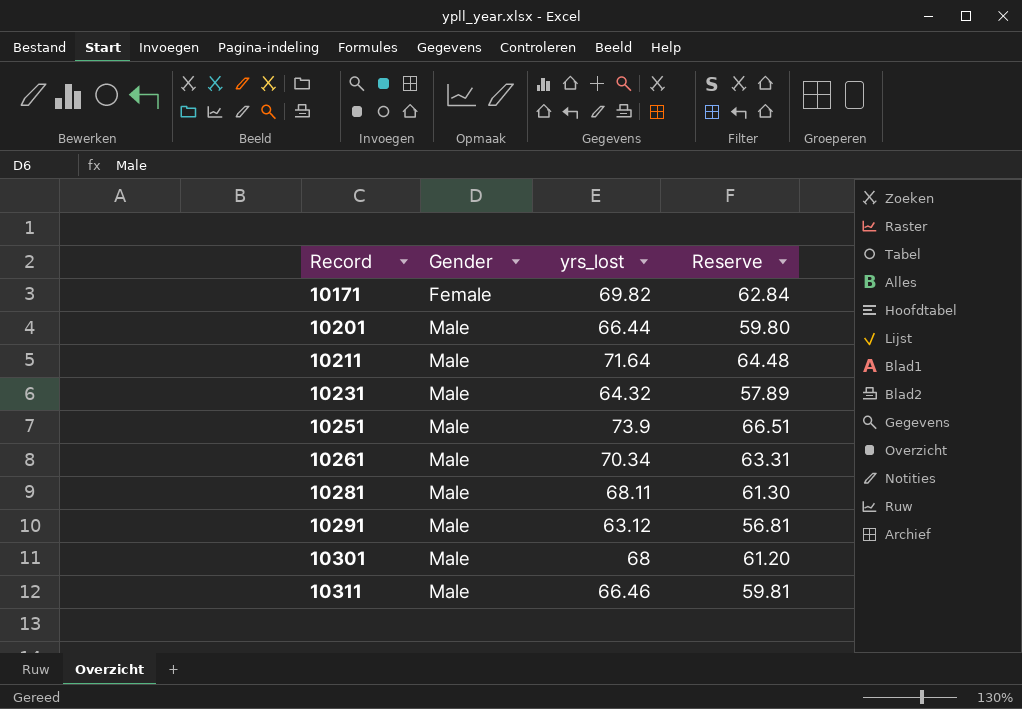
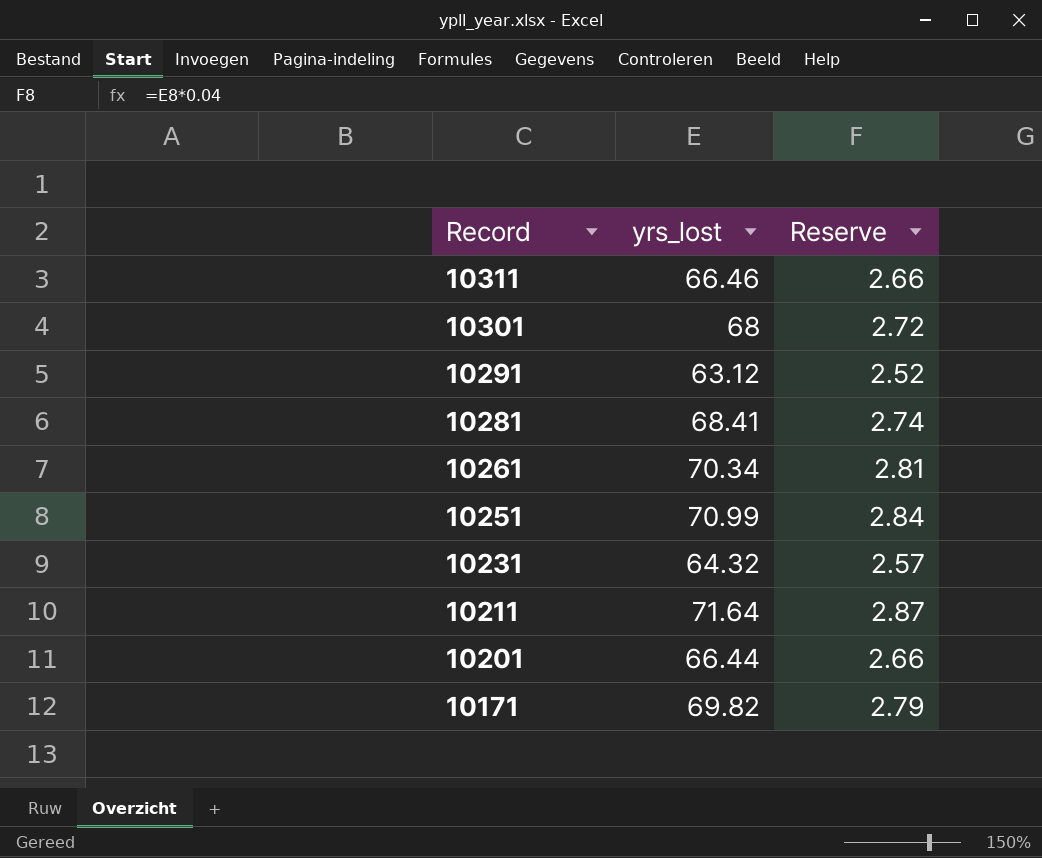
row order: Record ascending -> Record descending
column Gender | position: 2 -> none
column Reserve | formula: [yrs_lost] * 0.9 -> [yrs_lost] * 0.04
10281 | yrs_lost: 68.11 -> 68.41
10251 | yrs_lost: 73.9 -> 70.99

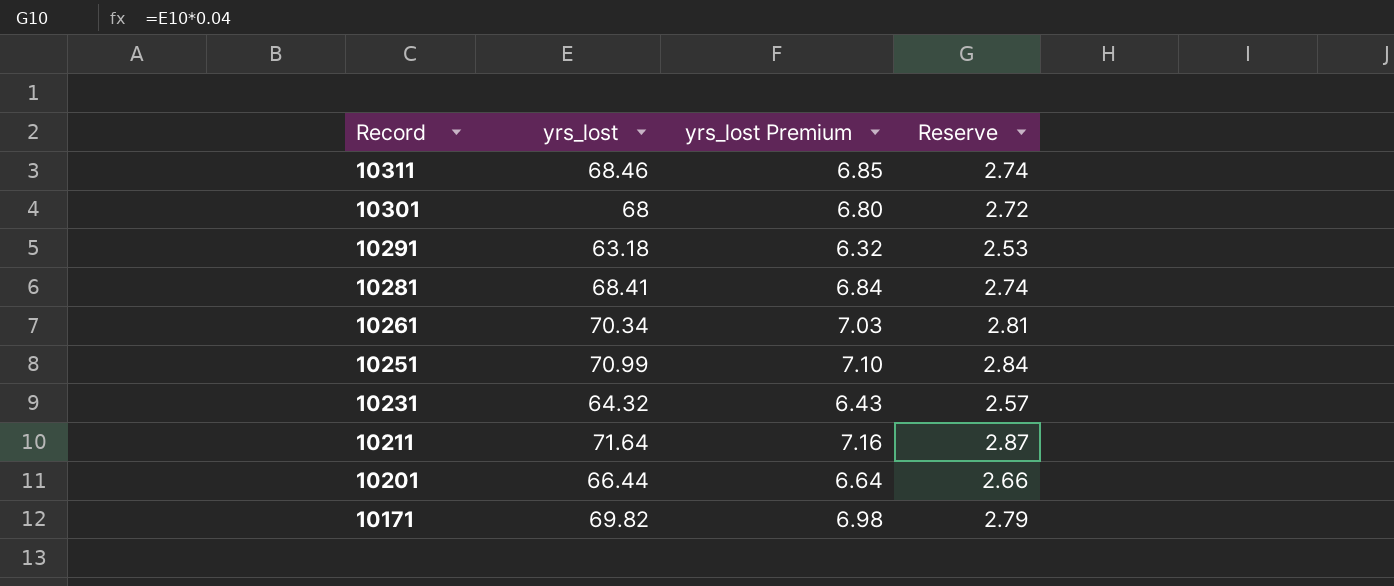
column yrs_lost Premium | formula: none -> [yrs_lost] * 0.1
10311 | yrs_lost: 66.46 -> 68.46
10311 | Reserve: 2.66 -> 2.74
10291 | yrs_lost: 63.12 -> 63.18
10291 | Reserve: 2.52 -> 2.53

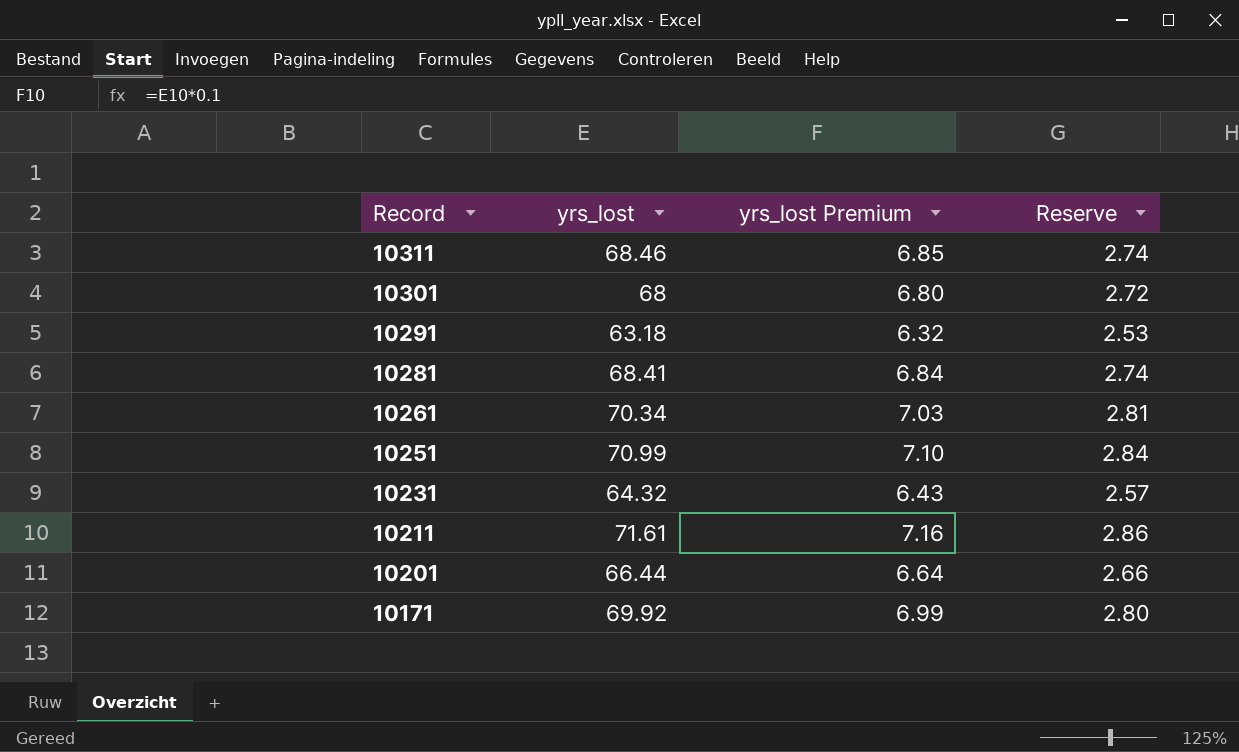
10211 | yrs_lost: 71.64 -> 71.61
10211 | Reserve: 2.87 -> 2.86
10171 | yrs_lost: 69.82 -> 69.92
10171 | yrs_lost Premium: 6.98 -> 6.99
10171 | Reserve: 2.79 -> 2.80

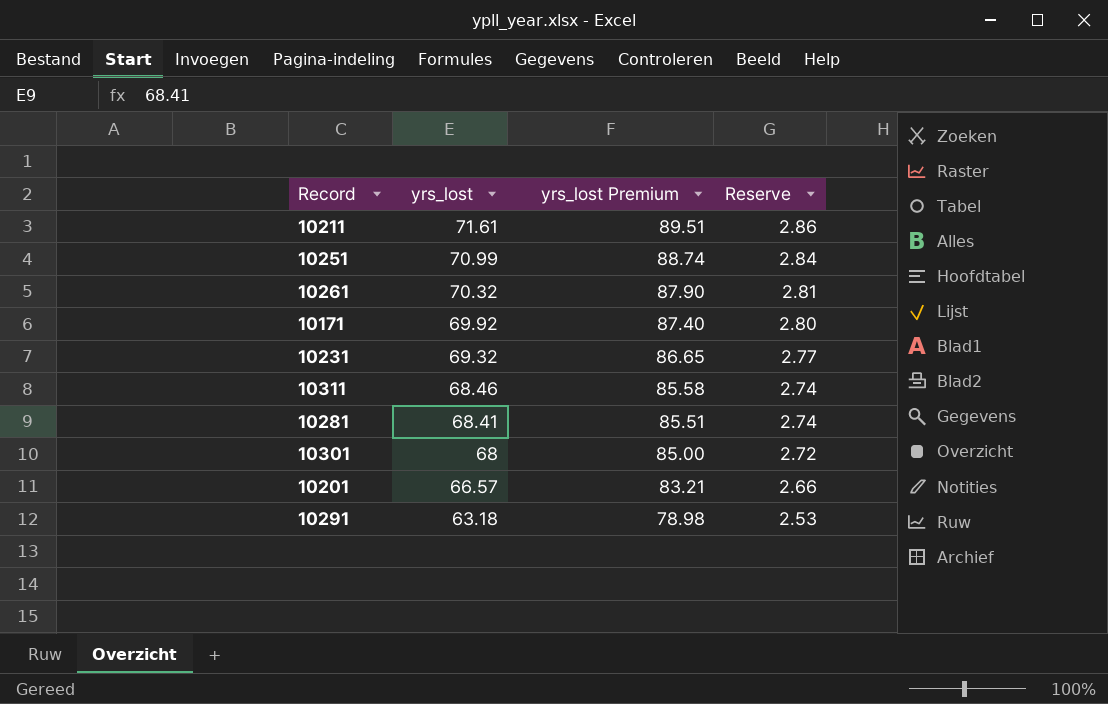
row order: Record descending -> yrs_lost descending
column yrs_lost Premium | formula: [yrs_lost] * 0.1 -> [yrs_lost] * 1.25
10261 | yrs_lost: 70.34 -> 70.32
10231 | yrs_lost: 64.32 -> 69.32
10231 | Reserve: 2.57 -> 2.77
10201 | yrs_lost: 66.44 -> 66.57

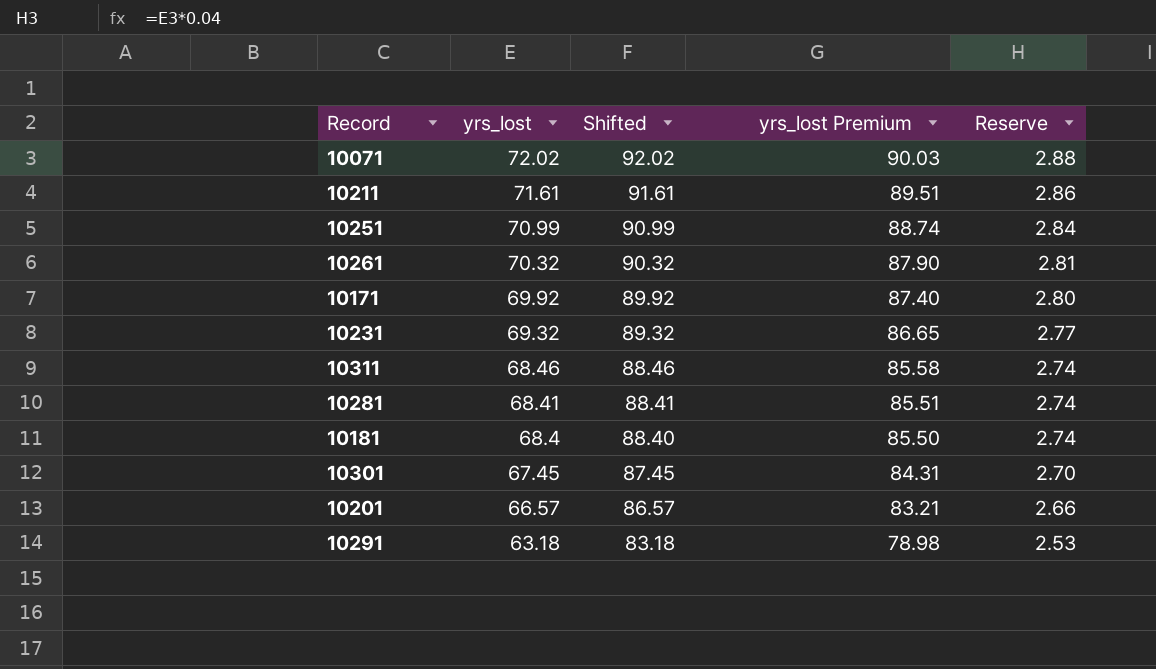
column Shifted | formula: none -> [yrs_lost] + 20
row 10071: none -> 72.02 | 92.02 | 90.03 | 2.88
row 10181: none -> 68.4 | 88.40 | 85.50 | 2.74
10301 | yrs_lost: 68 -> 67.45
10301 | yrs_lost Premium: 85.00 -> 84.31
10301 | Reserve: 2.72 -> 2.70

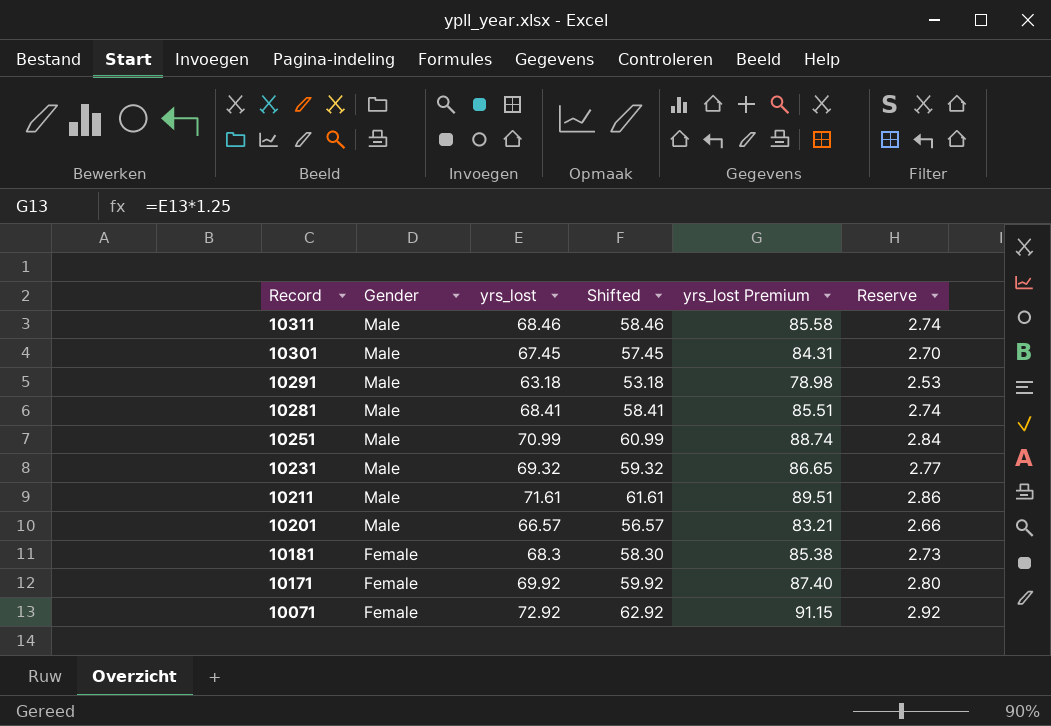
row order: yrs_lost descending -> Record descending
column Gender | position: none -> 2
column Shifted | formula: [yrs_lost] + 20 -> [yrs_lost] - 10
row 10261: 70.32 | 90.32 | 87.90 | 2.81 -> none
10181 | yrs_lost: 68.4 -> 68.3
10181 | yrs_lost Premium: 85.50 -> 85.38
10181 | Reserve: 2.74 -> 2.73
10071 | yrs_lost: 72.02 -> 72.92
10071 | yrs_lost Premium: 90.03 -> 91.15
10071 | Reserve: 2.88 -> 2.92

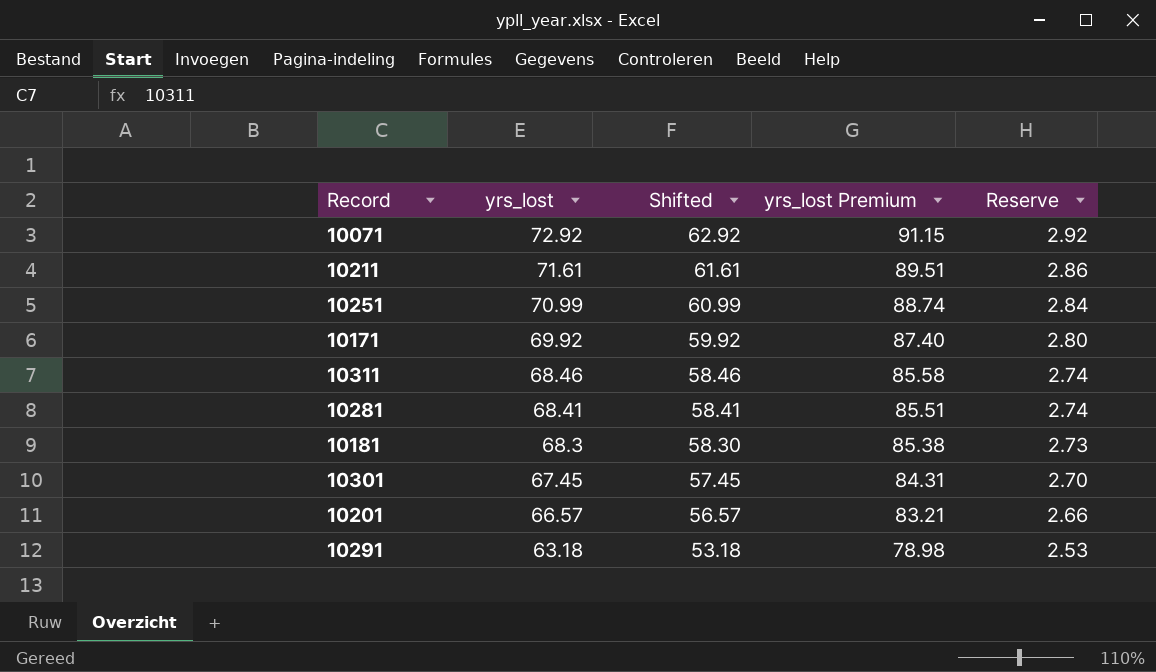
row order: Record descending -> yrs_lost descending
column Gender | position: 2 -> none
row 10231: Male | 69.32 | 59.32 | 86.65 | 2.77 -> none

